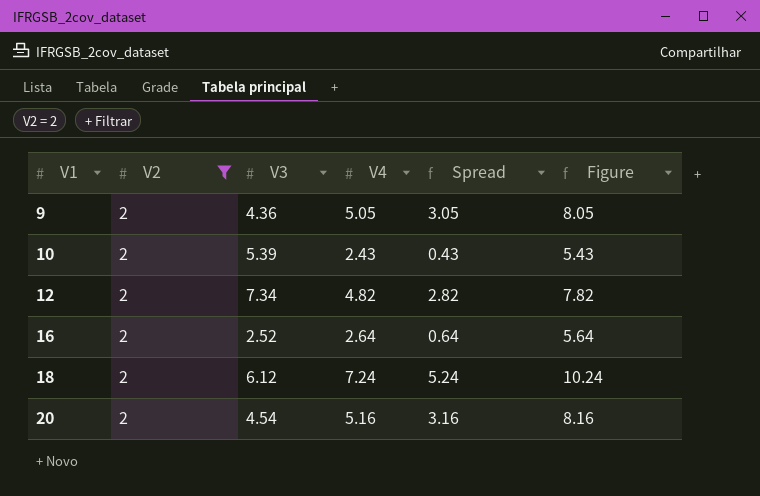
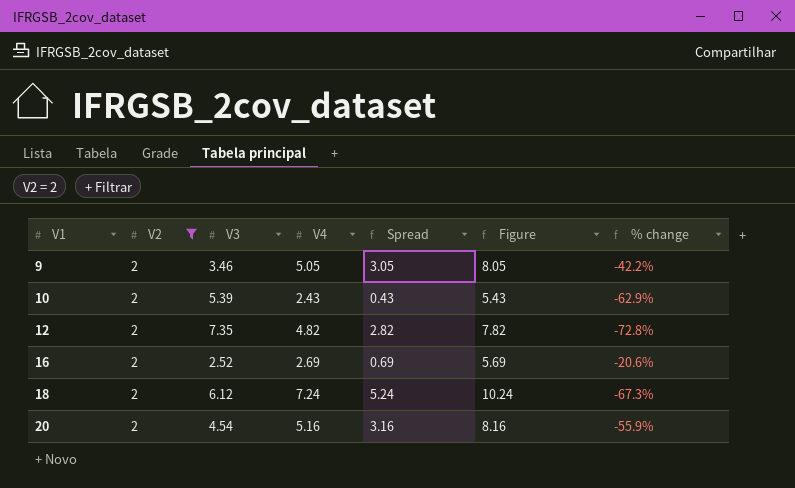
column % change | formula: none -> ([V2] - [V3]) / [V3]
9 | V3: 4.36 -> 3.46
12 | V3: 7.34 -> 7.35
16 | V4: 2.64 -> 2.69
16 | Spread: 0.64 -> 0.69
16 | Figure: 5.64 -> 5.69

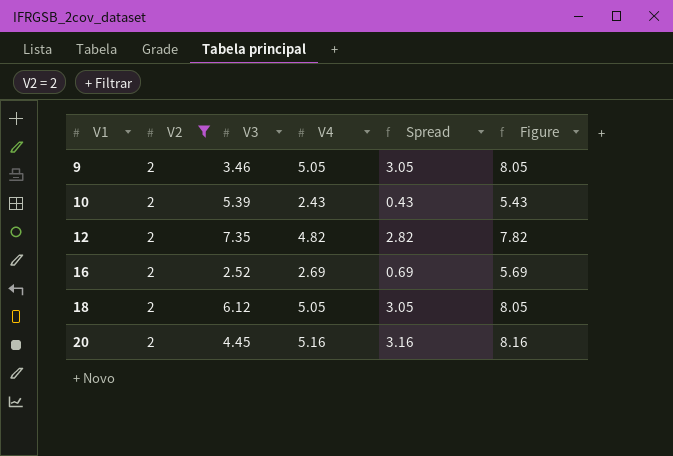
column % change | formula: ([V2] - [V3]) / [V3] -> none
18 | V4: 7.24 -> 5.05
18 | Spread: 5.24 -> 3.05
18 | Figure: 10.24 -> 8.05
20 | V3: 4.54 -> 4.45

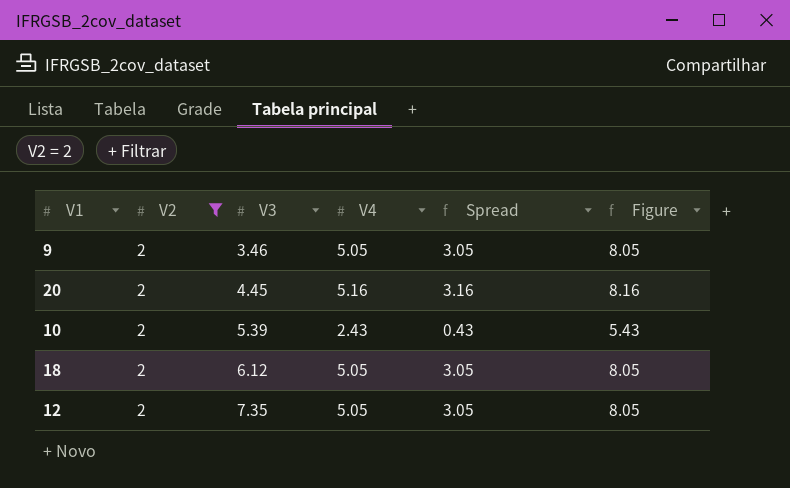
row order: V1 ascending -> V3 ascending
row 16: 2 | 2.52 | 2.69 | 0.69 | 5.69 -> none
12 | V4: 4.82 -> 5.05
12 | Spread: 2.82 -> 3.05
12 | Figure: 7.82 -> 8.05

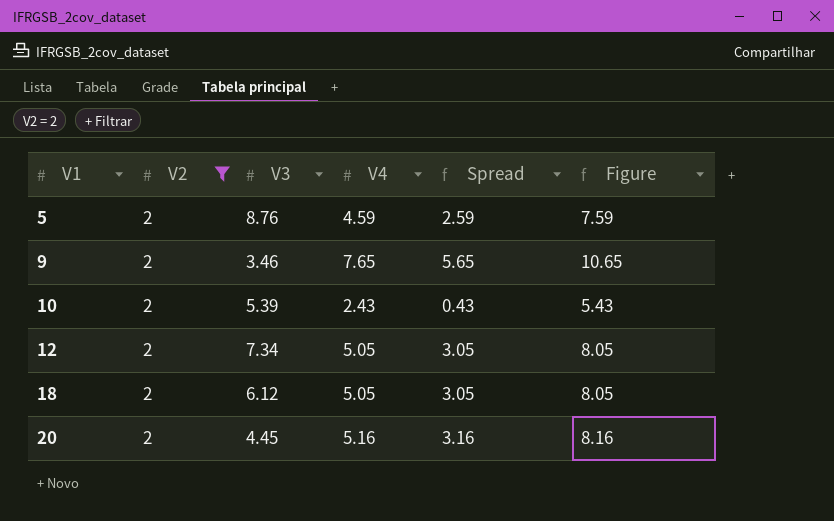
row order: V3 ascending -> V1 ascending
row 5: none -> 2 | 8.76 | 4.59 | 2.59 | 7.59
9 | V4: 5.05 -> 7.65
9 | Spread: 3.05 -> 5.65
9 | Figure: 8.05 -> 10.65
12 | V3: 7.35 -> 7.34

